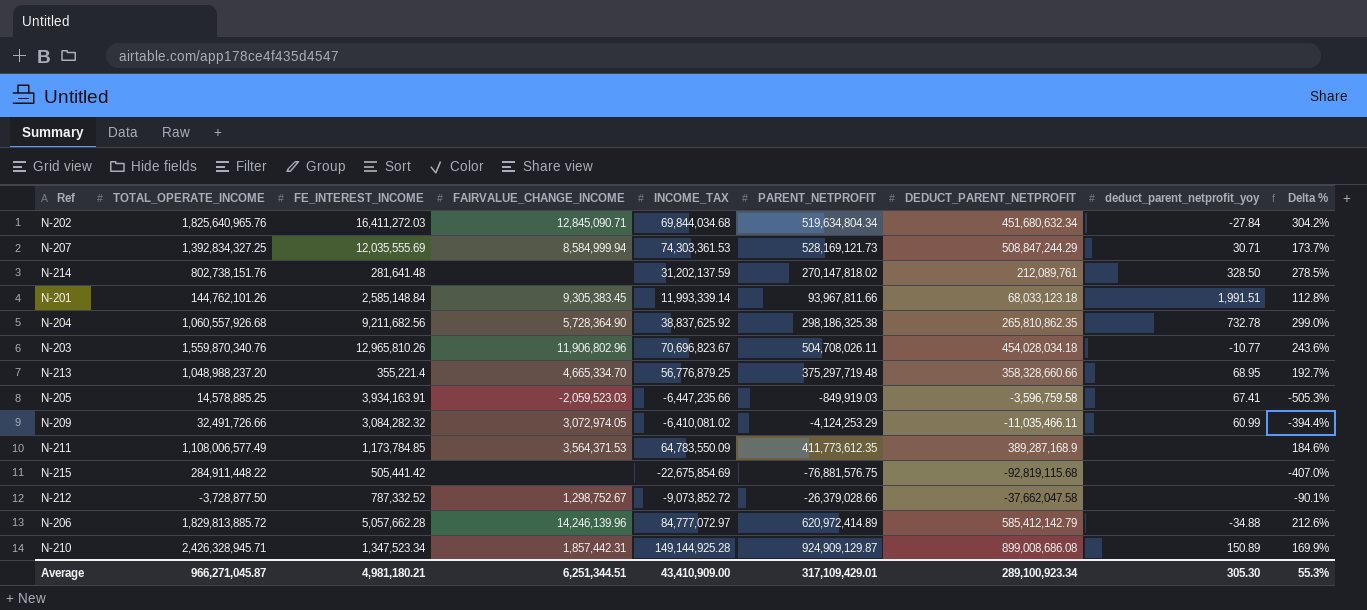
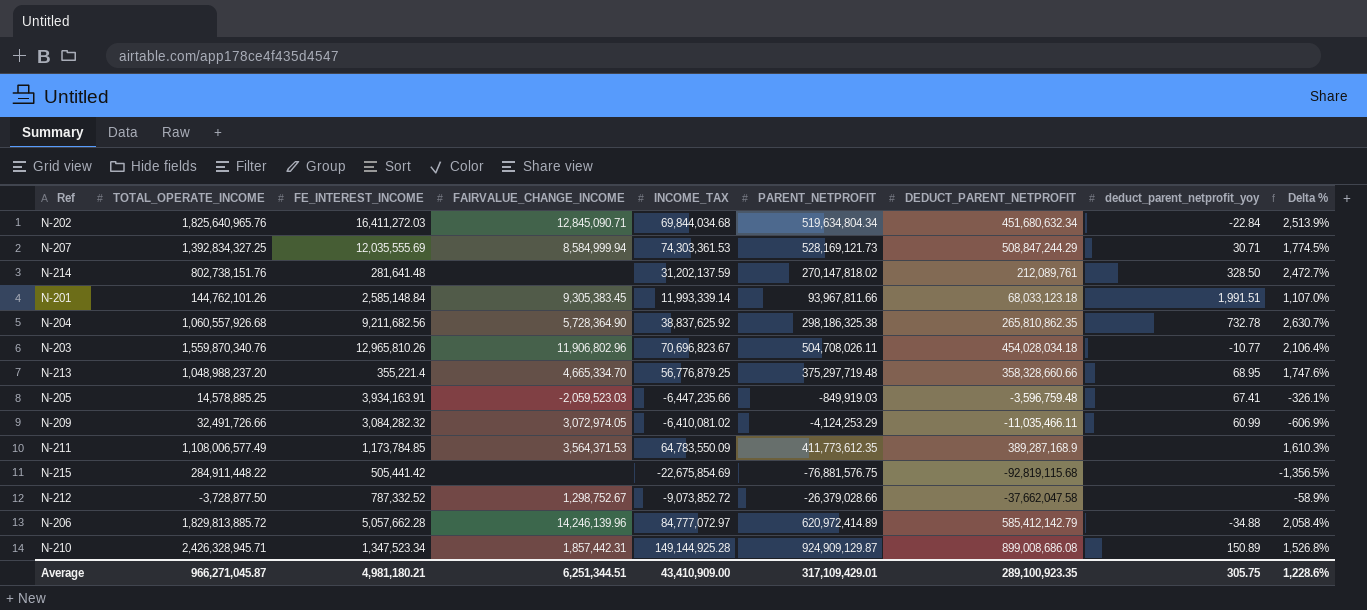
column Delta % | formula: ([TOTAL_OPERATE_INCOME] - [DEDUCT_PARENT_NETPROFIT]) / [DEDUCT_PARENT_NETPROFIT] -> ([TOTAL_OPERATE_INCOME] - [INCOME_TAX]) / [INCOME_TAX]
N-202 | deduct_parent_netprofit_yoy: -27.84 -> -22.84
N-205 | DEDUCT_PARENT_NETPROFIT: -3,596,759.58 -> -3,596,759.48
Average | DEDUCT_PARENT_NETPROFIT: 289,100,923.34 -> 289,100,923.35
Average | deduct_parent_netprofit_yoy: 305.30 -> 305.75
Average | Delta %: 55.3% -> 1,228.6%

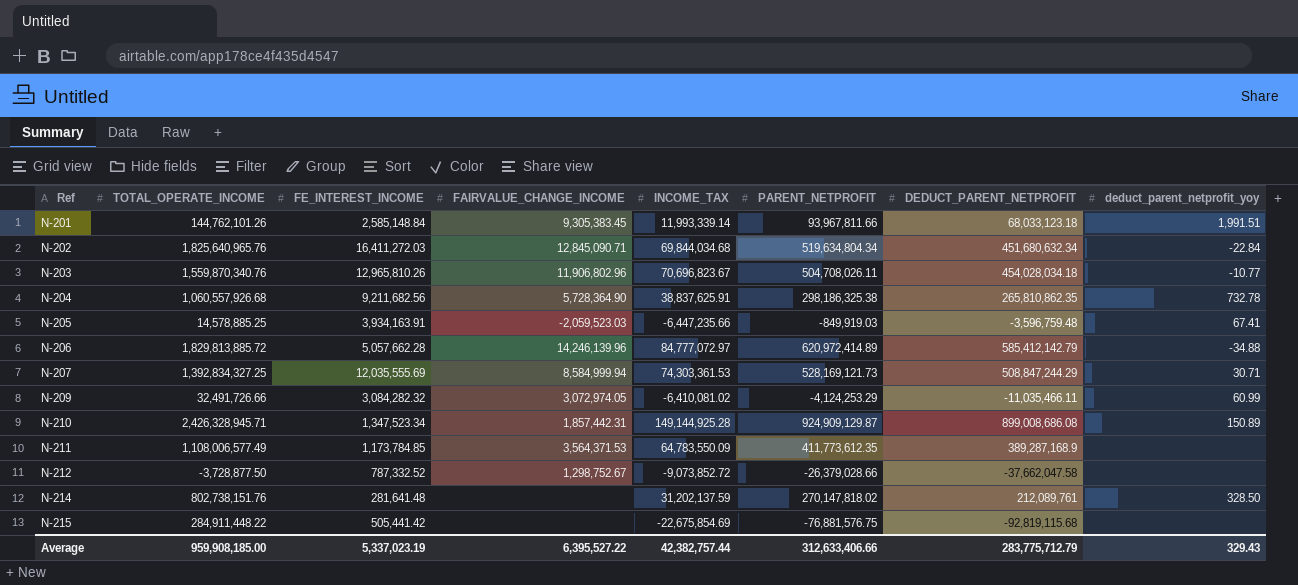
row order: none -> Ref ascending
column Delta % | formula: ([TOTAL_OPERATE_INCOME] - [INCOME_TAX]) / [INCOME_TAX] -> none
row N-213: 1,048,988,237.20 | 355,221.4 | 4,665,334.70 | 56,776,879.25 | 375,297,719.48 | 358,328,660.66 | 68.95 | 1,747.6% -> none
N-204 | INCOME_TAX: 38,837,625.92 -> 38,837,625.91
Average | TOTAL_OPERATE_INCOME: 966,271,045.87 -> 959,908,185.00
Average | FE_INTEREST_INCOME: 4,981,180.21 -> 5,337,023.19
Average | FAIRVALUE_CHANGE_INCOME: 6,251,344.51 -> 6,395,527.22
Average | INCOME_TAX: 43,410,909.00 -> 42,382,757.44
Average | PARENT_NETPROFIT: 317,109,429.01 -> 312,633,406.66
Average | DEDUCT_PARENT_NETPROFIT: 289,100,923.35 -> 283,775,712.79
Average | deduct_parent_netprofit_yoy: 305.75 -> 329.43

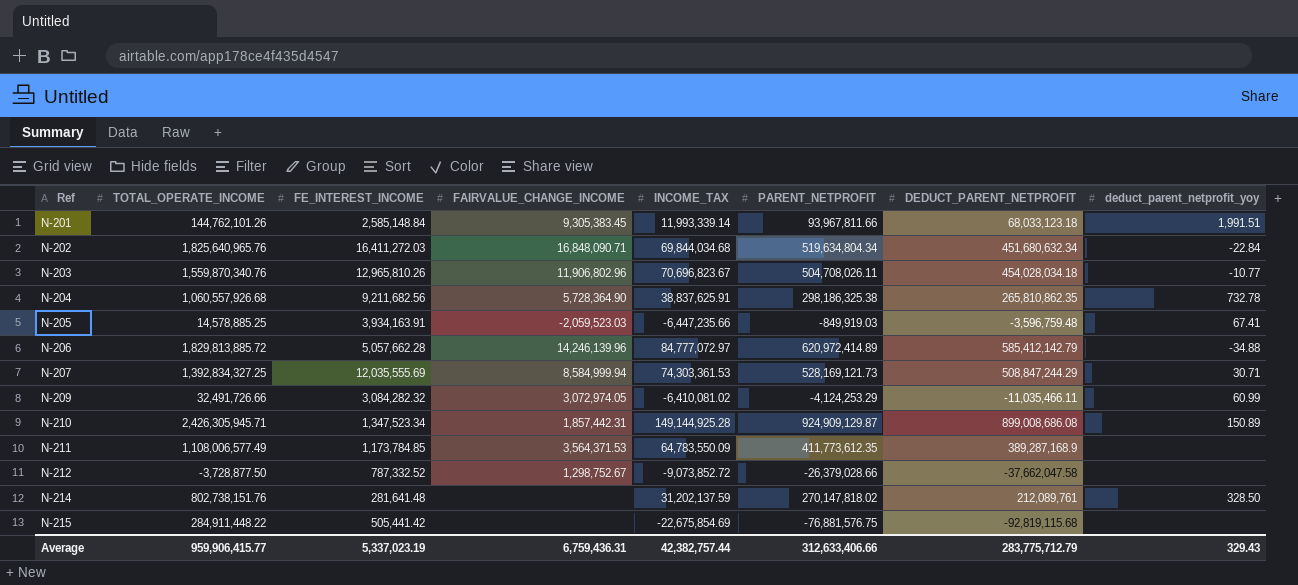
N-202 | FAIRVALUE_CHANGE_INCOME: 12,845,090.71 -> 16,848,090.71
N-210 | TOTAL_OPERATE_INCOME: 2,426,328,945.71 -> 2,426,305,945.71
Average | TOTAL_OPERATE_INCOME: 959,908,185.00 -> 959,906,415.77
Average | FAIRVALUE_CHANGE_INCOME: 6,395,527.22 -> 6,759,436.31

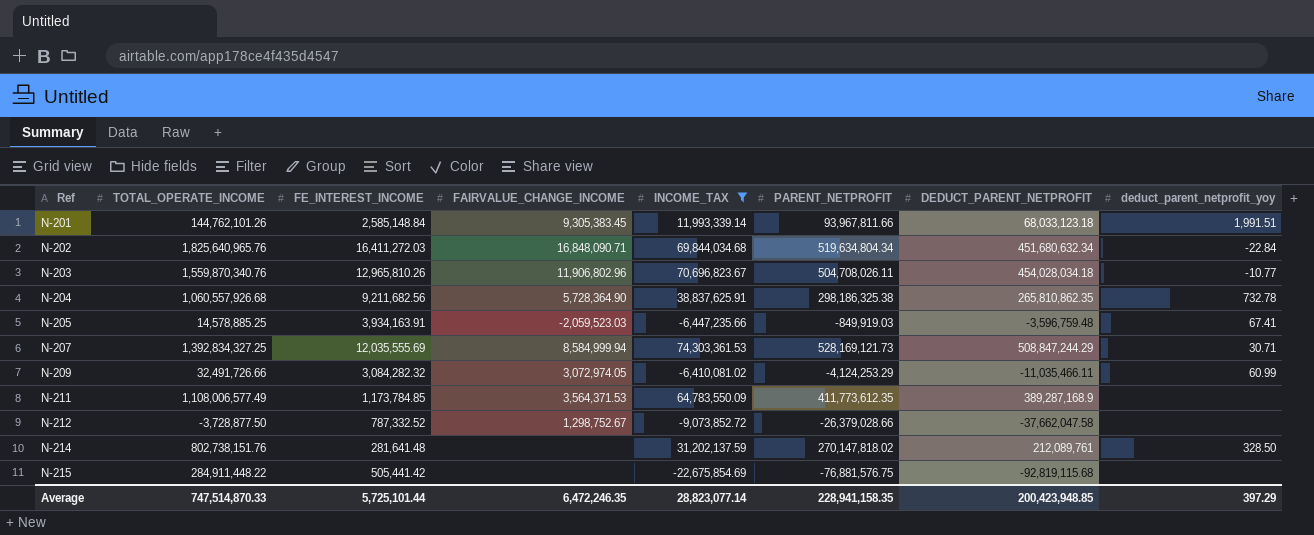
filter: none -> INCOME_TAX <= 74,303,361.53
Average | TOTAL_OPERATE_INCOME: 959,906,415.77 -> 747,514,870.33
Average | FE_INTEREST_INCOME: 5,337,023.19 -> 5,725,101.44
Average | FAIRVALUE_CHANGE_INCOME: 6,759,436.31 -> 6,472,246.35
Average | INCOME_TAX: 42,382,757.44 -> 28,823,077.14
Average | PARENT_NETPROFIT: 312,633,406.66 -> 228,941,158.35
Average | DEDUCT_PARENT_NETPROFIT: 283,775,712.79 -> 200,423,948.85
Average | deduct_parent_netprofit_yoy: 329.43 -> 397.29

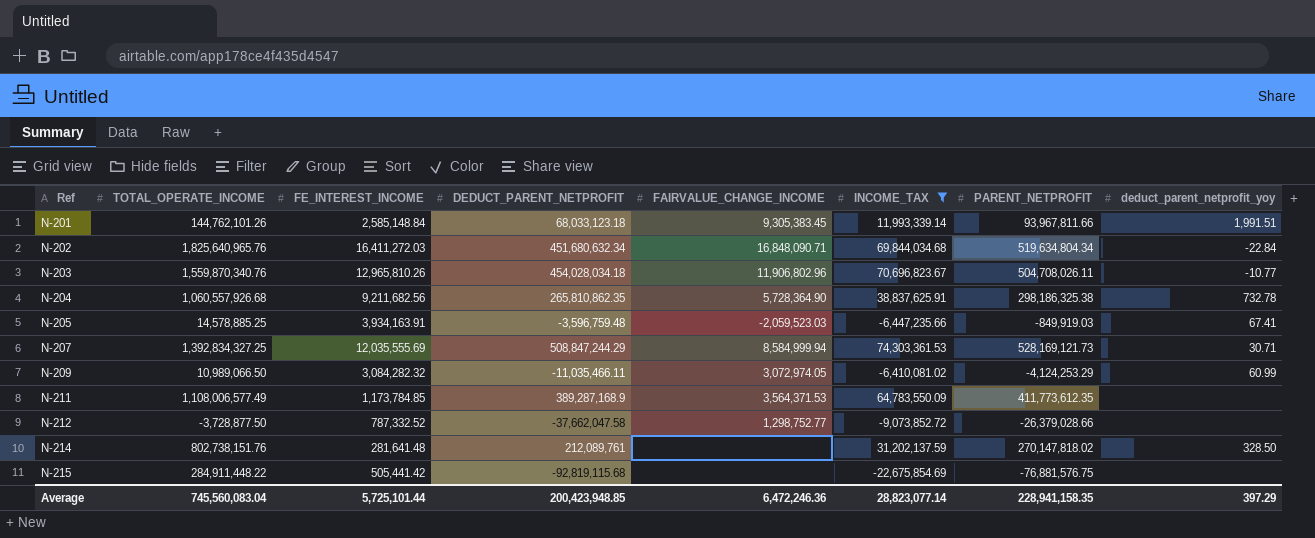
column DEDUCT_PARENT_NETPROFIT | position: 7 -> 4
N-209 | TOTAL_OPERATE_INCOME: 32,491,726.66 -> 10,989,066.50
N-212 | FAIRVALUE_CHANGE_INCOME: 1,298,752.67 -> 1,298,752.77
Average | TOTAL_OPERATE_INCOME: 747,514,870.33 -> 745,560,083.04
Average | FAIRVALUE_CHANGE_INCOME: 6,472,246.35 -> 6,472,246.36

